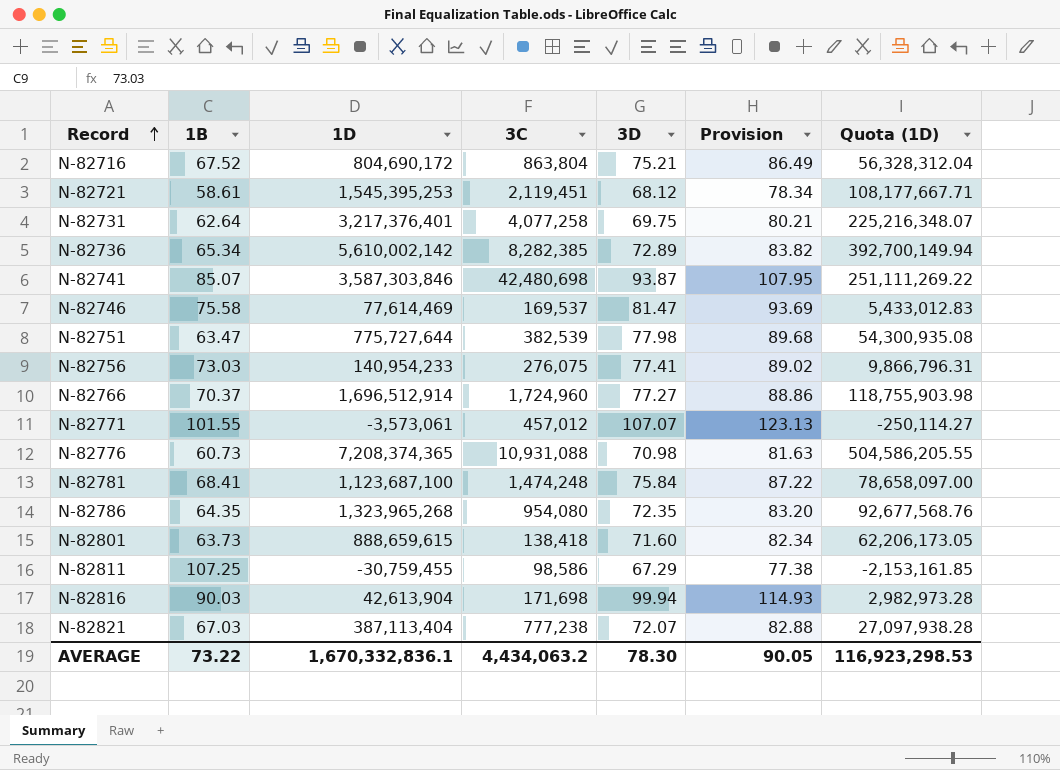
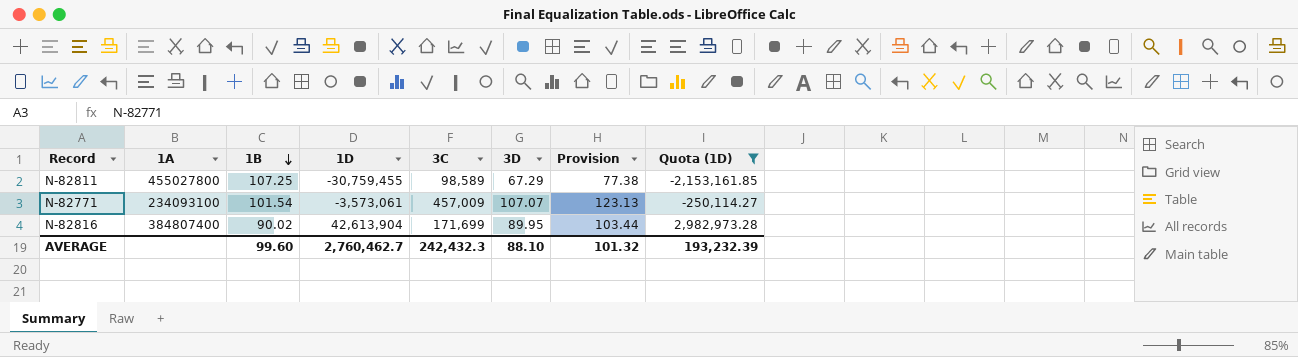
filter: none -> Quota (1D) <= 2,982,973.28
row order: Record ascending -> 1B descending
column 1A | position: none -> 2
N-82811 | 3C: 98,586 -> 98,589
N-82771 | 1B: 101.55 -> 101.54
N-82771 | 3C: 457,012 -> 457,009
N-82816 | 1B: 90.03 -> 90.02
N-82816 | 3C: 171,698 -> 171,699
N-82816 | 3D: 99.94 -> 89.95
N-82816 | Provision: 114.93 -> 103.44
AVERAGE | 1B: 73.22 -> 99.60
AVERAGE | 1D: 1,670,332,836.1 -> 2,760,462.7
AVERAGE | 3C: 4,434,063.2 -> 242,432.3
AVERAGE | 3D: 78.30 -> 88.10
AVERAGE | Provision: 90.05 -> 101.32
AVERAGE | Quota (1D): 116,923,298.53 -> 193,232.39

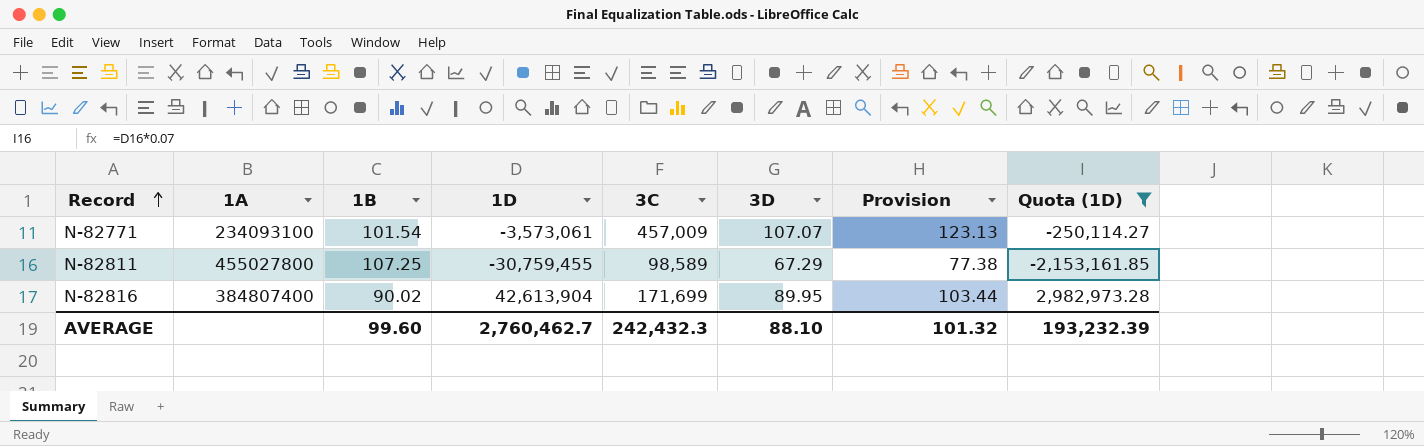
row order: 1B descending -> Record ascending

